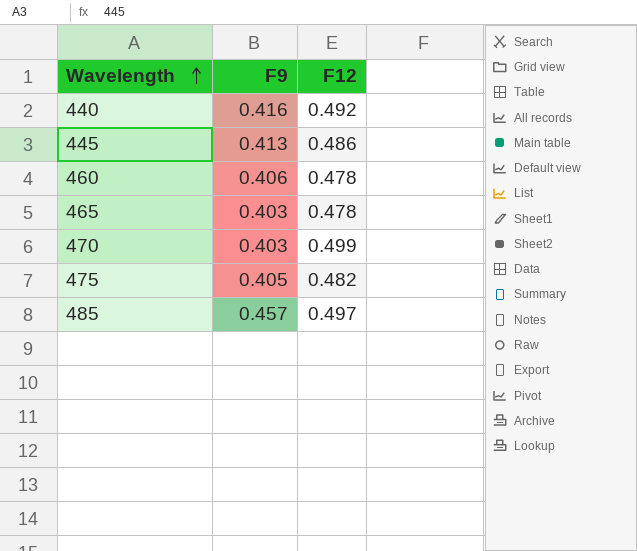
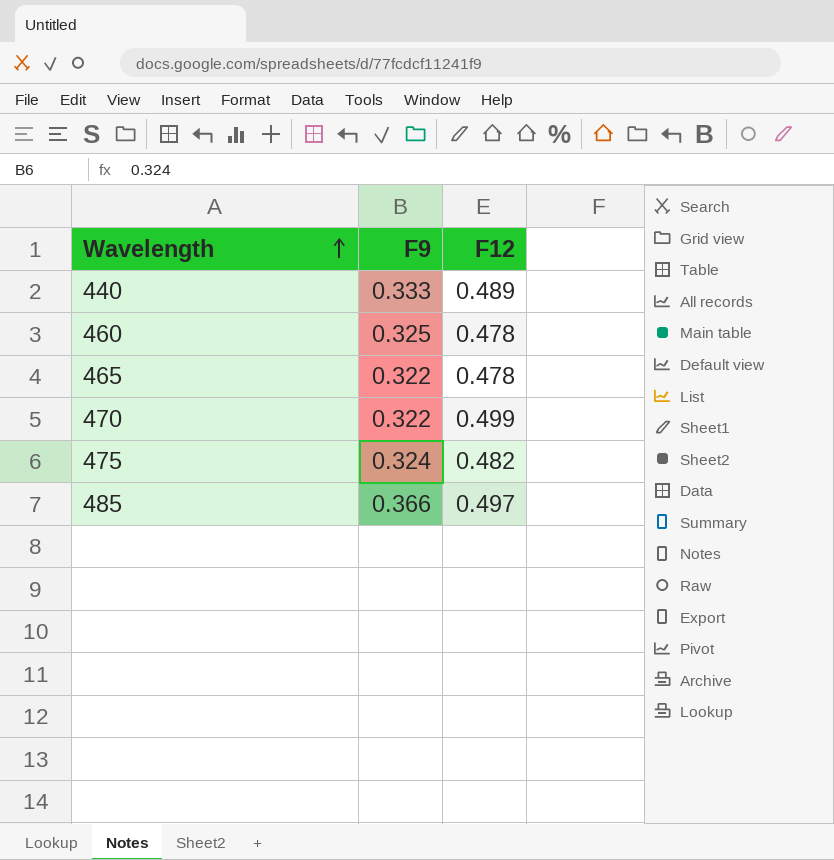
row 445: 0.413 | 0.486 -> none
440 | F9: 0.416 -> 0.333
440 | F12: 0.492 -> 0.489
460 | F9: 0.406 -> 0.325
465 | F9: 0.403 -> 0.322
470 | F9: 0.403 -> 0.322
475 | F9: 0.405 -> 0.324
485 | F9: 0.457 -> 0.366

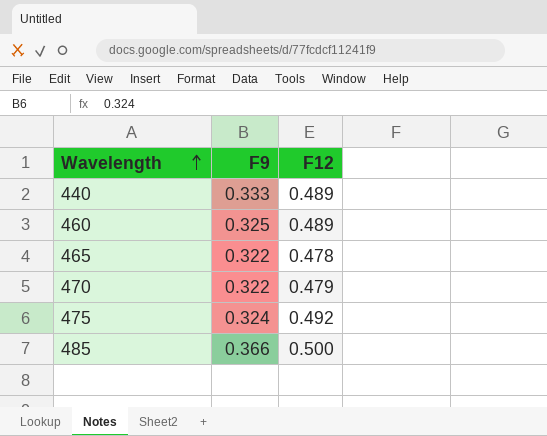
460 | F12: 0.478 -> 0.489
470 | F12: 0.499 -> 0.479
475 | F12: 0.482 -> 0.492
485 | F12: 0.497 -> 0.500

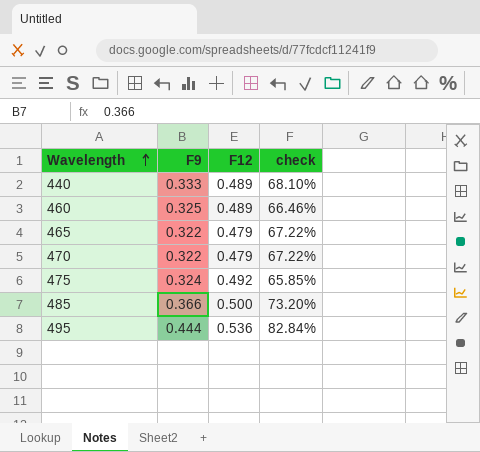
column check | formula: none -> [F9] / [F12]
465 | F12: 0.478 -> 0.479
row 495: none -> 0.444 | 0.536 | 82.84%

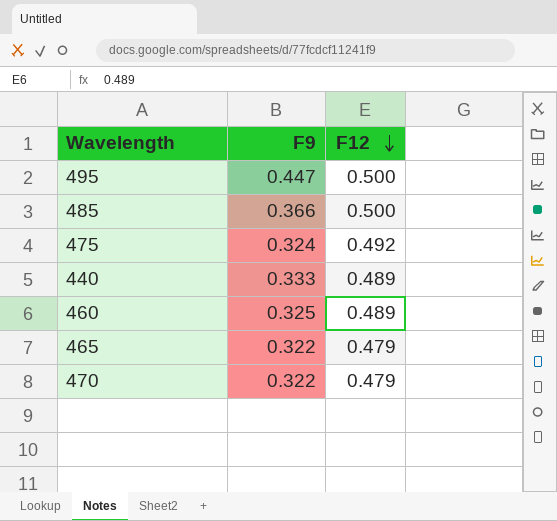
row order: Wavelength ascending -> F12 descending
column check | formula: [F9] / [F12] -> none
495 | F9: 0.444 -> 0.447
495 | F12: 0.536 -> 0.500

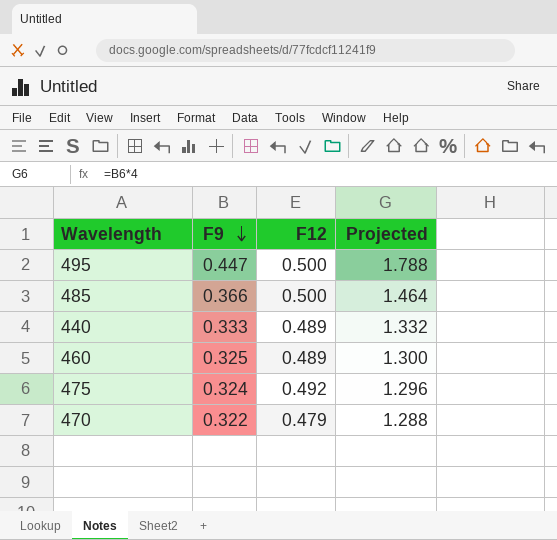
row order: F12 descending -> F9 descending
column Projected | formula: none -> [F9] * 4
row 465: 0.322 | 0.479 -> none

